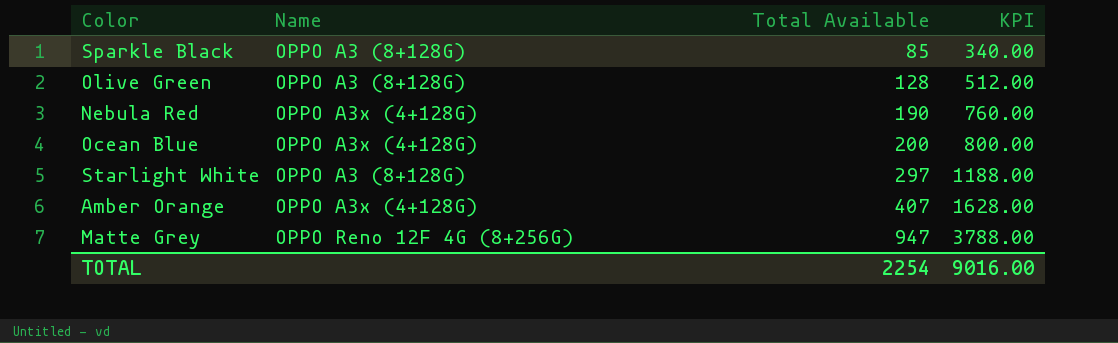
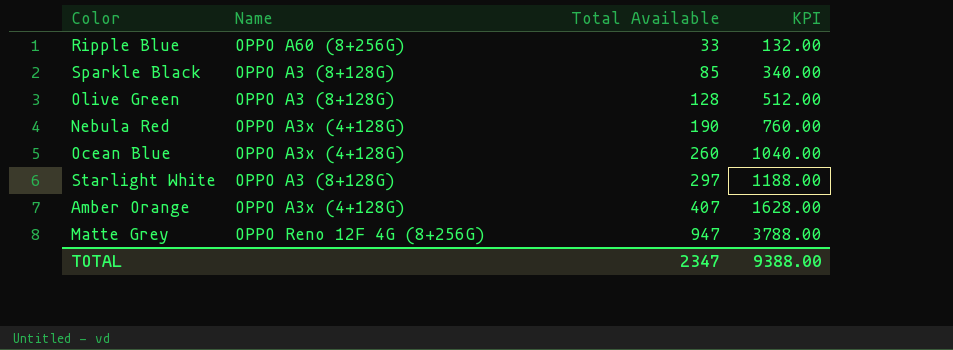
row Ripple Blue: none -> OPPO A60 (8+256G) | 33 | 132.00
Ocean Blue | Total Available: 200 -> 260
Ocean Blue | KPI: 800.00 -> 1040.00
TOTAL | Total Available: 2254 -> 2347
TOTAL | KPI: 9016.00 -> 9388.00

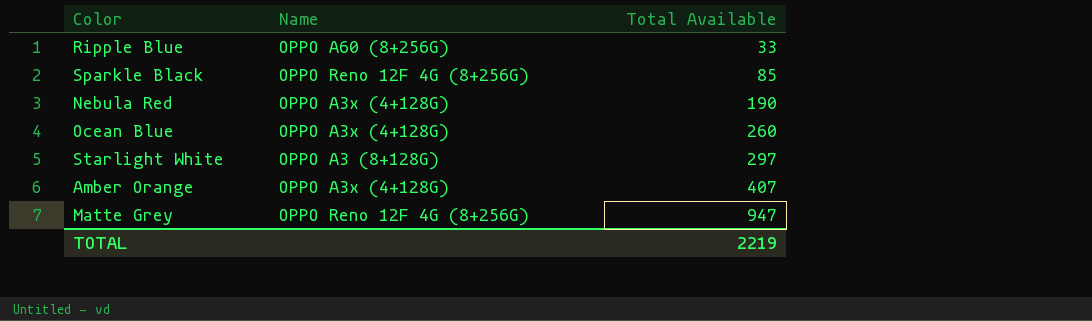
column KPI | formula: [Total Available] * 4 -> none
row Olive Green: OPPO A3 (8+128G) | 128 | 512.00 -> none
Sparkle Black | Name: OPPO A3 (8+128G) -> OPPO Reno 12F 4G (8+256G)
TOTAL | Total Available: 2347 -> 2219

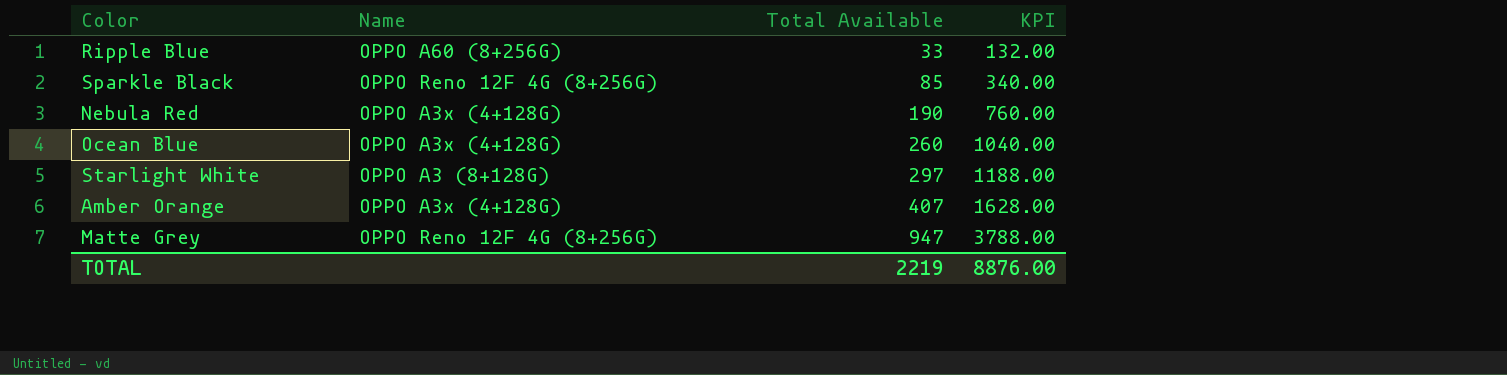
column KPI | formula: none -> [Total Available] * 4

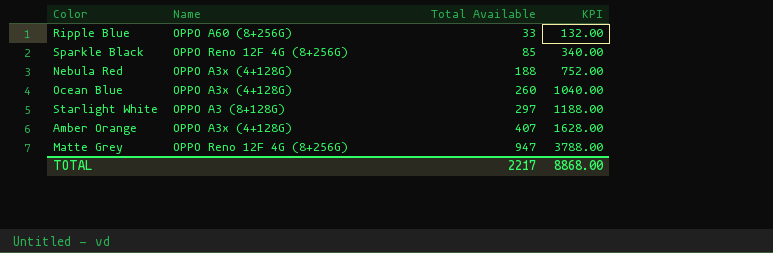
Nebula Red | Total Available: 190 -> 188
Nebula Red | KPI: 760.00 -> 752.00
TOTAL | Total Available: 2219 -> 2217
TOTAL | KPI: 8876.00 -> 8868.00

